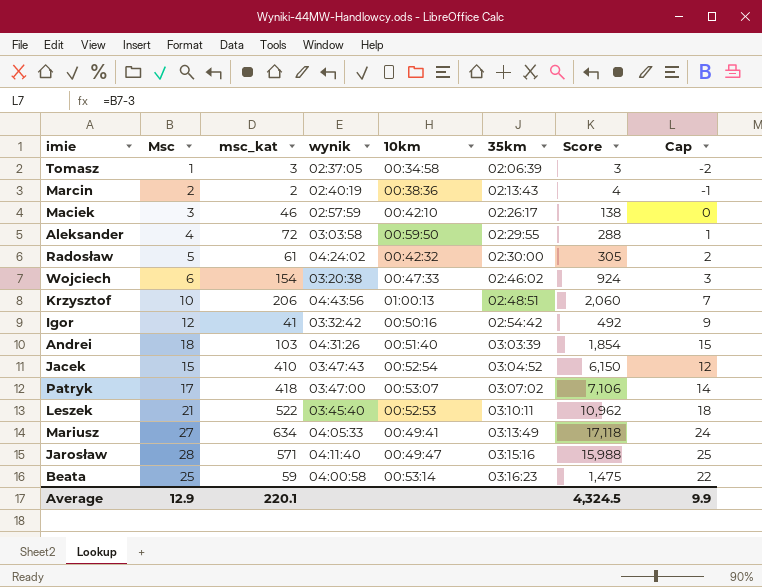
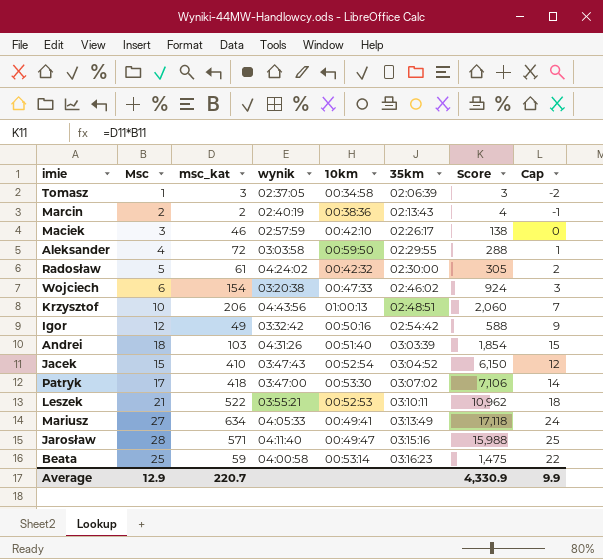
Igor | msc_kat: 41 -> 49
Igor | Score: 492 -> 588
Patryk | 10km: 00:53:07 -> 00:53:30
Leszek | wynik: 03:45:40 -> 03:55:21
Average | msc_kat: 220.1 -> 220.7
Average | Score: 4,324.5 -> 4,330.9

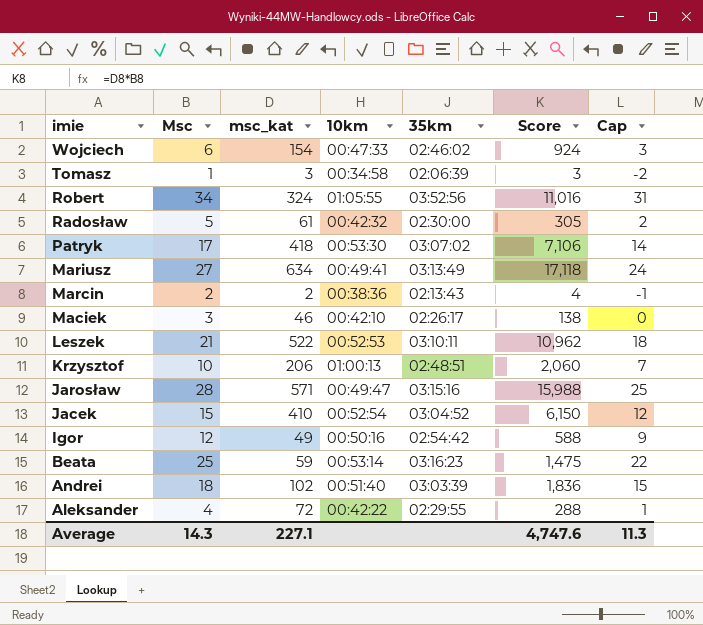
row order: 35km ascending -> imie descending
column wynik | position: 4 -> none
row Robert: none -> 34 | 324 | 01:05:55 | 03:52:56 | 11,016 | 31
Andrei | msc_kat: 103 -> 102
Andrei | Score: 1,854 -> 1,836
Aleksander | 10km: 00:59:50 -> 00:42:22
Average | Msc: 12.9 -> 14.3
Average | msc_kat: 220.7 -> 227.1
Average | Score: 4,330.9 -> 4,747.6
Average | Cap: 9.9 -> 11.3

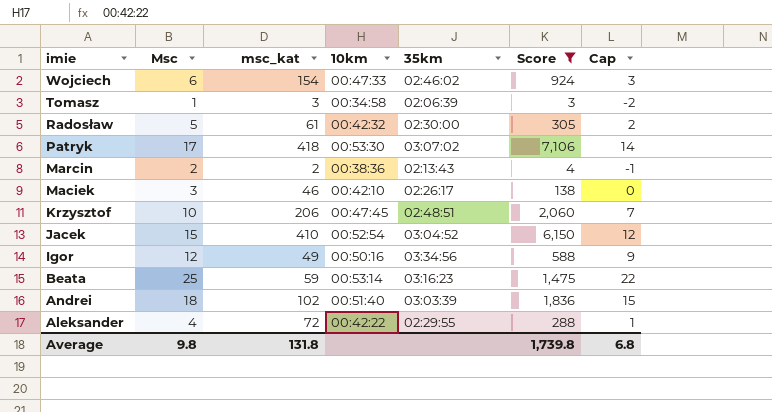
filter: none -> Score <= 7,106
Krzysztof | 10km: 01:00:13 -> 00:47:45
Igor | 35km: 02:54:42 -> 03:34:56
Average | Msc: 14.3 -> 9.8
Average | msc_kat: 227.1 -> 131.8
Average | Score: 4,747.6 -> 1,739.8
Average | Cap: 11.3 -> 6.8

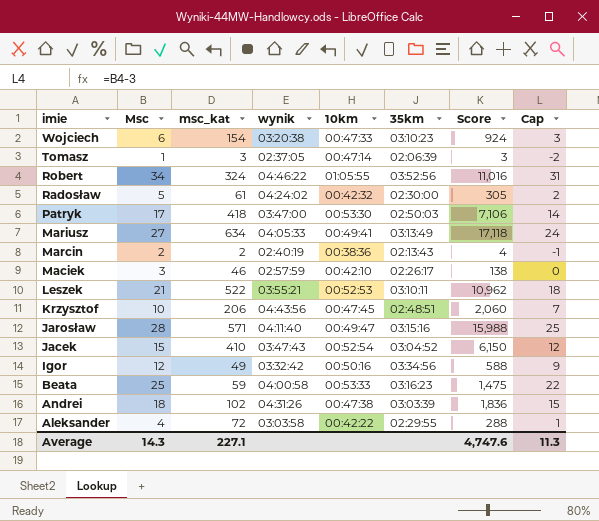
filter: Score <= 7,106 -> none
column wynik | position: none -> 4
Wojciech | 35km: 02:46:02 -> 03:10:23
Tomasz | 10km: 00:34:58 -> 00:47:14
Patryk | 35km: 03:07:02 -> 02:50:03
Beata | 10km: 00:53:14 -> 00:53:33
Andrei | 10km: 00:51:40 -> 00:47:38
Average | Msc: 9.8 -> 14.3
Average | msc_kat: 131.8 -> 227.1
Average | Score: 1,739.8 -> 4,747.6
Average | Cap: 6.8 -> 11.3

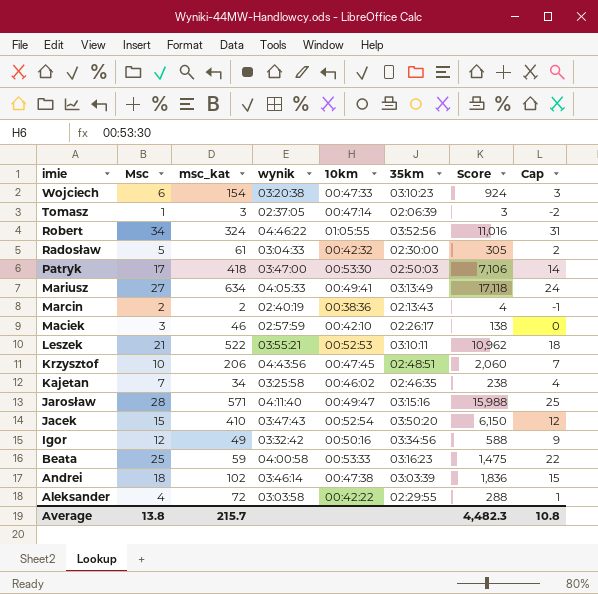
Radosław | wynik: 04:24:02 -> 03:04:33
row Kajetan: none -> 7 | 34 | 03:25:58 | 00:46:02 | 02:46:35 | 238 | 4
Jacek | 35km: 03:04:52 -> 03:50:20
Andrei | wynik: 04:31:26 -> 03:46:14
Average | Msc: 14.3 -> 13.8
Average | msc_kat: 227.1 -> 215.7
Average | Score: 4,747.6 -> 4,482.3
Average | Cap: 11.3 -> 10.8

